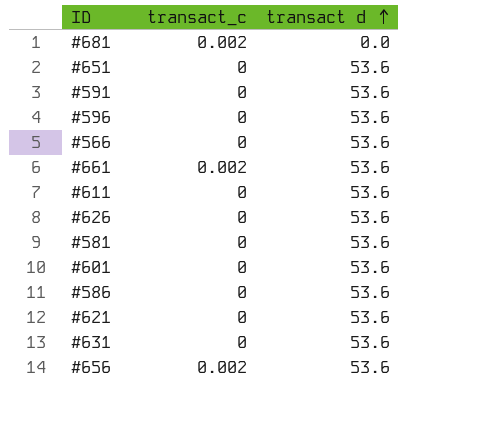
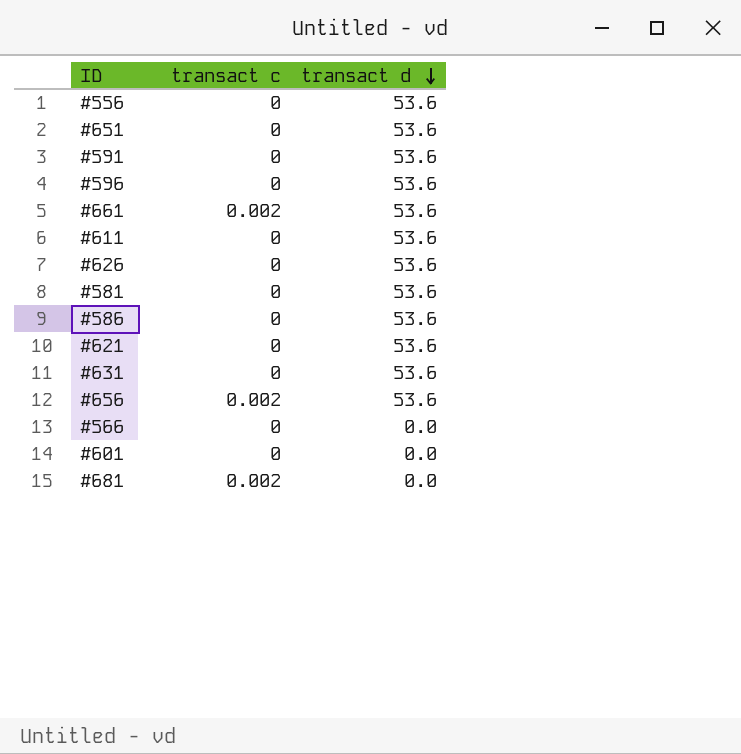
row order: transact d ascending -> transact d descending
column name: transact_c -> transact c
row #556: none -> 0 | 53.6
#566 | transact d: 53.6 -> 0.0
#601 | transact d: 53.6 -> 0.0

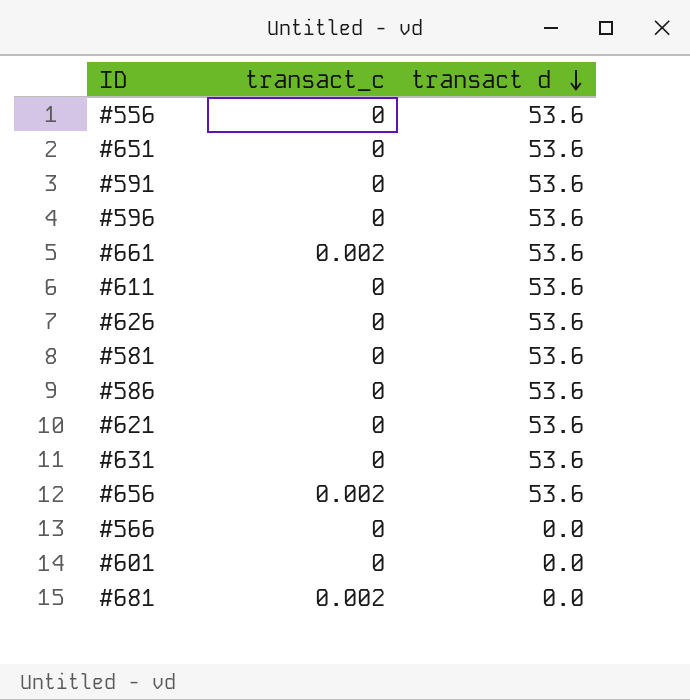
column name: transact c -> transact_c

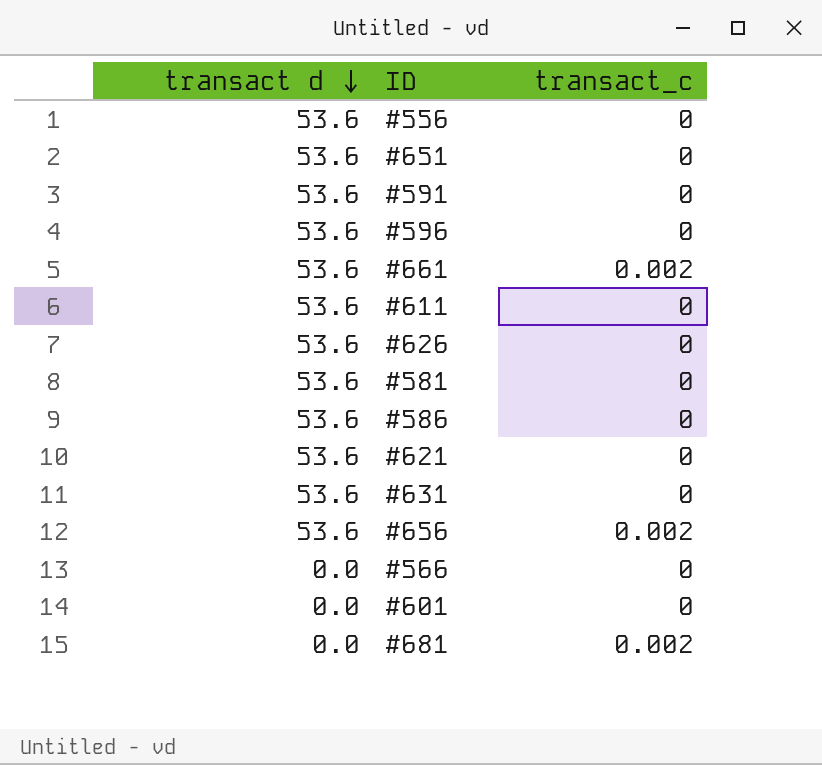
column transact d | position: 3 -> 1

